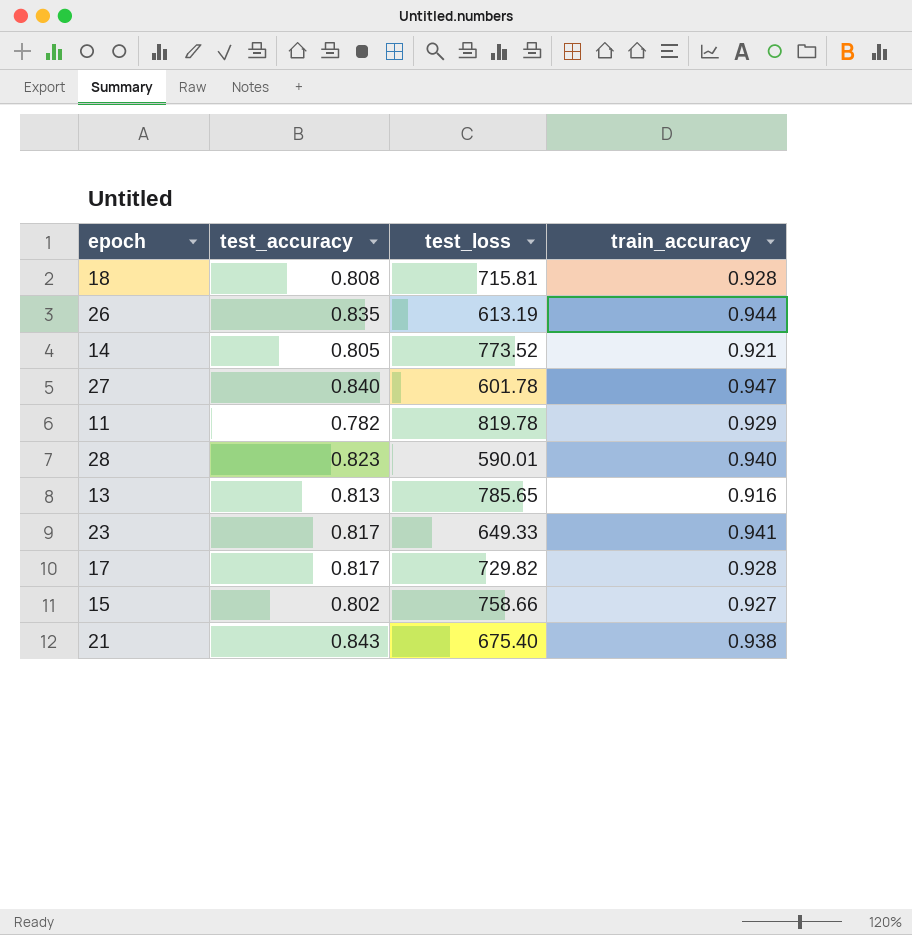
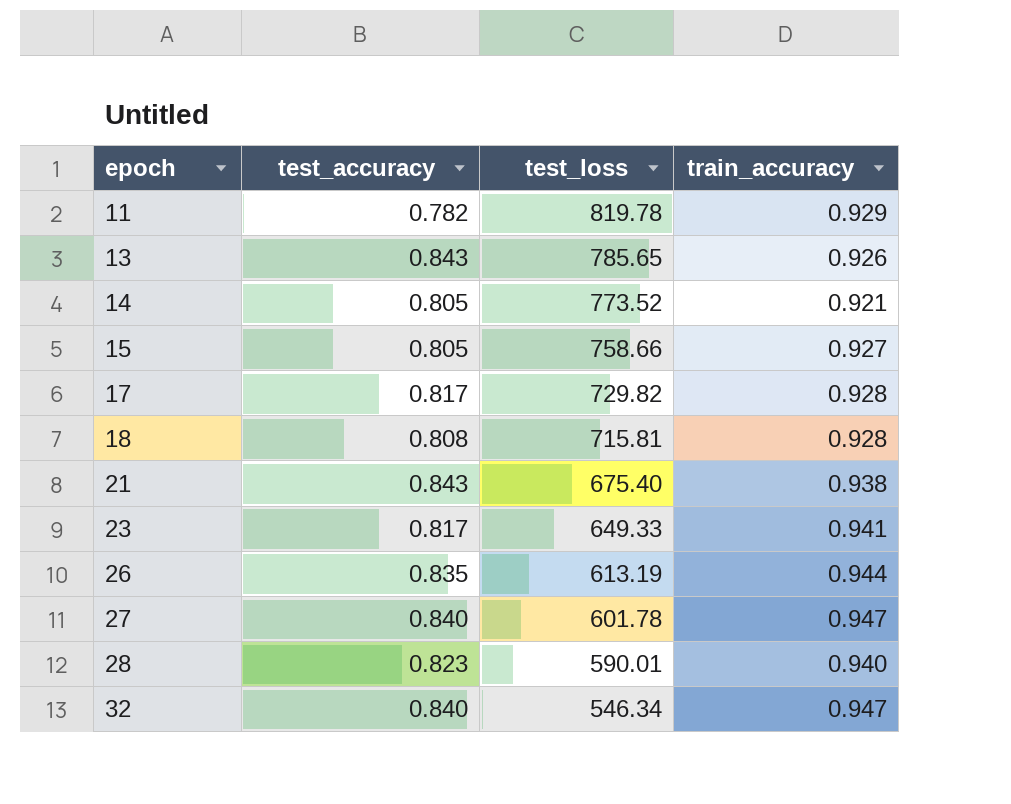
row order: none -> epoch ascending
13 | test_accuracy: 0.813 -> 0.843
13 | train_accuracy: 0.916 -> 0.926
15 | test_accuracy: 0.802 -> 0.805
row 32: none -> 0.840 | 546.34 | 0.947

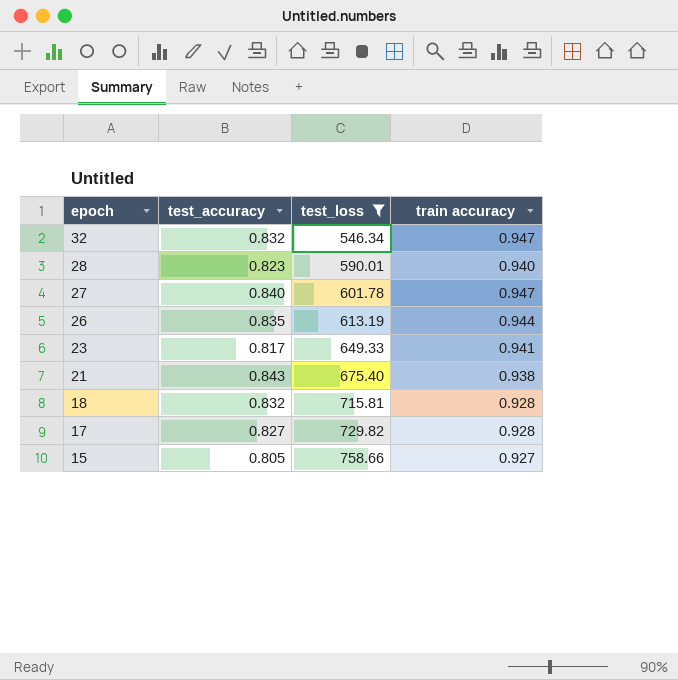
filter: none -> test_loss <= 758.66
row order: epoch ascending -> epoch descending
column name: train_accuracy -> train accuracy
32 | test_accuracy: 0.840 -> 0.832
18 | test_accuracy: 0.808 -> 0.832
17 | test_accuracy: 0.817 -> 0.827

